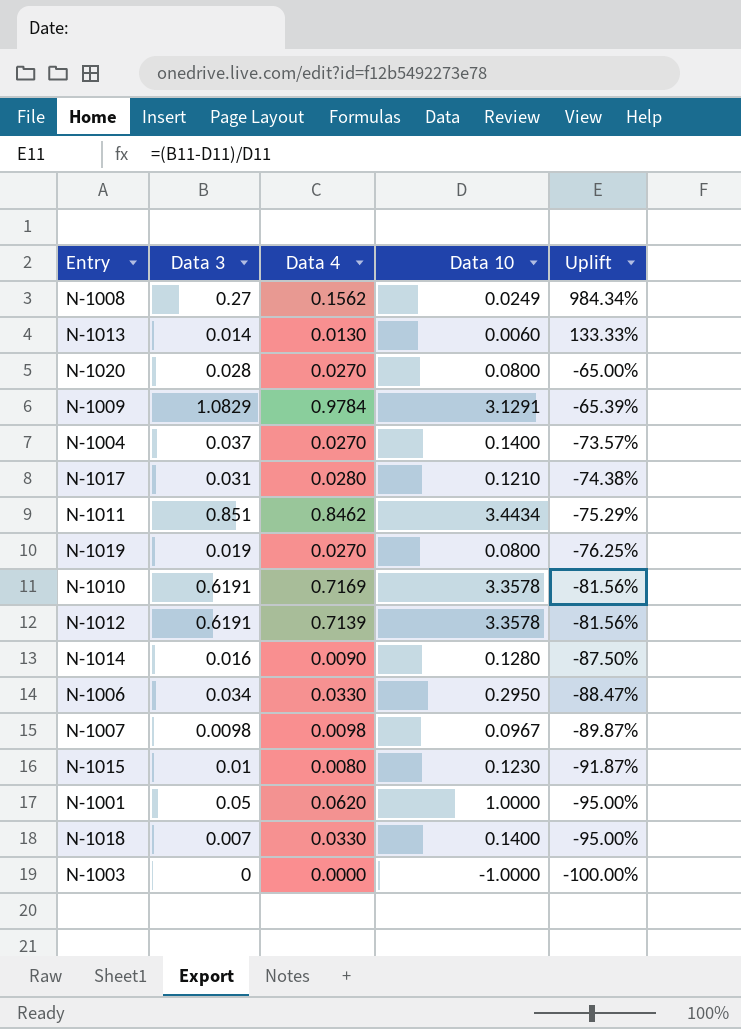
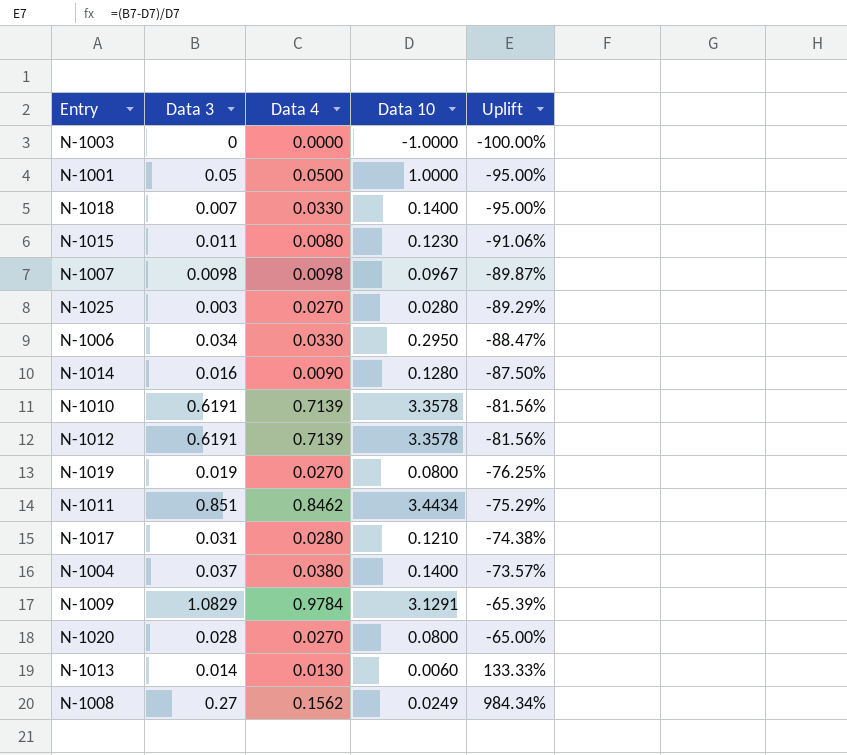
row order: Uplift descending -> Uplift ascending
N-1001 | Data 4: 0.0620 -> 0.0500
N-1015 | Data 3: 0.01 -> 0.011
N-1015 | Uplift: -91.87% -> -91.06%
row N-1025: none -> 0.003 | 0.0270 | 0.0280 | -89.29%
N-1010 | Data 4: 0.7169 -> 0.7139
N-1004 | Data 4: 0.0270 -> 0.0380

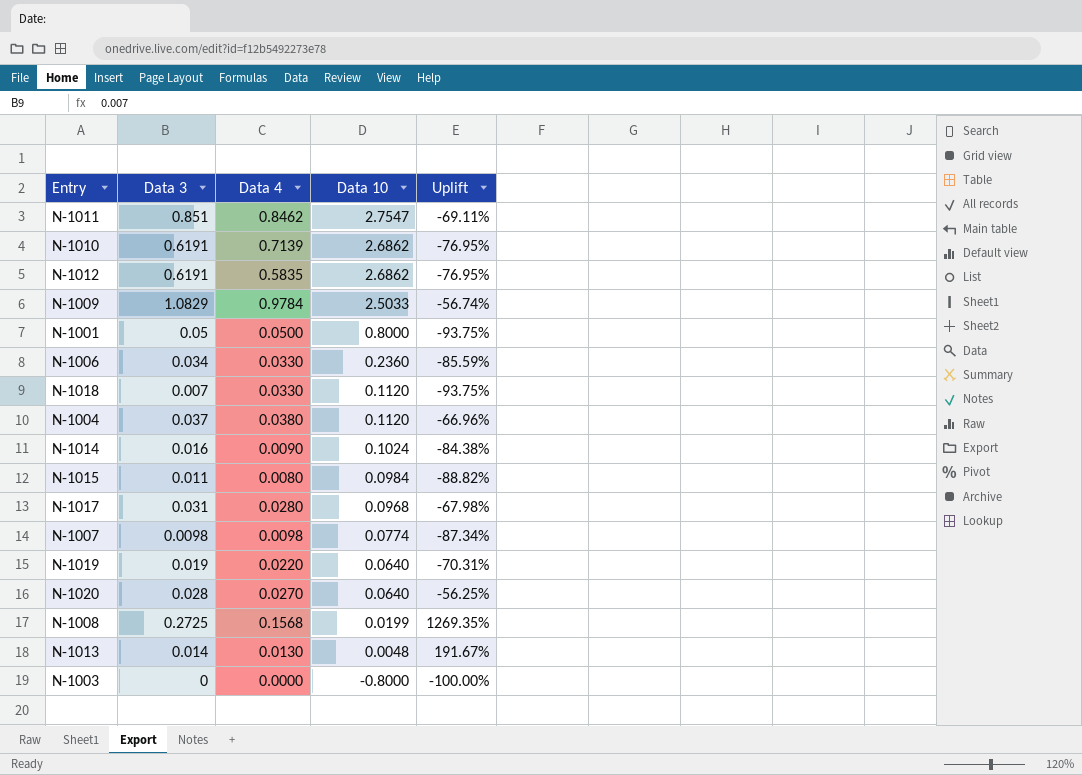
row order: Uplift ascending -> Data 10 descending
row N-1025: 0.003 | 0.0270 | 0.0280 | -89.29% -> none
N-1011 | Data 10: 3.4434 -> 2.7547
N-1011 | Uplift: -75.29% -> -69.11%
N-1010 | Data 10: 3.3578 -> 2.6862
N-1010 | Uplift: -81.56% -> -76.95%
N-1012 | Data 4: 0.7139 -> 0.5835
N-1012 | Data 10: 3.3578 -> 2.6862
N-1012 | Uplift: -81.56% -> -76.95%
N-1009 | Data 10: 3.1291 -> 2.5033
N-1009 | Uplift: -65.39% -> -56.74%
N-1001 | Data 10: 1.0000 -> 0.8000
N-1001 | Uplift: -95.00% -> -93.75%
N-1006 | Data 10: 0.2950 -> 0.2360
N-1006 | Uplift: -88.47% -> -85.59%
N-1018 | Data 10: 0.1400 -> 0.1120
N-1018 | Uplift: -95.00% -> -93.75%
N-1004 | Data 10: 0.1400 -> 0.1120
N-1004 | Uplift: -73.57% -> -66.96%
N-1014 | Data 10: 0.1280 -> 0.1024
N-1014 | Uplift: -87.50% -> -84.38%
N-1015 | Data 10: 0.1230 -> 0.0984
N-1015 | Uplift: -91.06% -> -88.82%
N-1017 | Data 10: 0.1210 -> 0.0968
N-1017 | Uplift: -74.38% -> -67.98%
N-1007 | Data 10: 0.0967 -> 0.0774
N-1007 | Uplift: -89.87% -> -87.34%
N-1019 | Data 4: 0.0270 -> 0.0220
N-1019 | Data 10: 0.0800 -> 0.0640
N-1019 | Uplift: -76.25% -> -70.31%
N-1020 | Data 10: 0.0800 -> 0.0640
N-1020 | Uplift: -65.00% -> -56.25%
N-1008 | Data 3: 0.27 -> 0.2725
N-1008 | Data 4: 0.1562 -> 0.1568
N-1008 | Data 10: 0.0249 -> 0.0199
N-1008 | Uplift: 984.34% -> 1269.35%
N-1013 | Data 10: 0.0060 -> 0.0048
N-1013 | Uplift: 133.33% -> 191.67%
N-1003 | Data 10: -1.0000 -> -0.8000

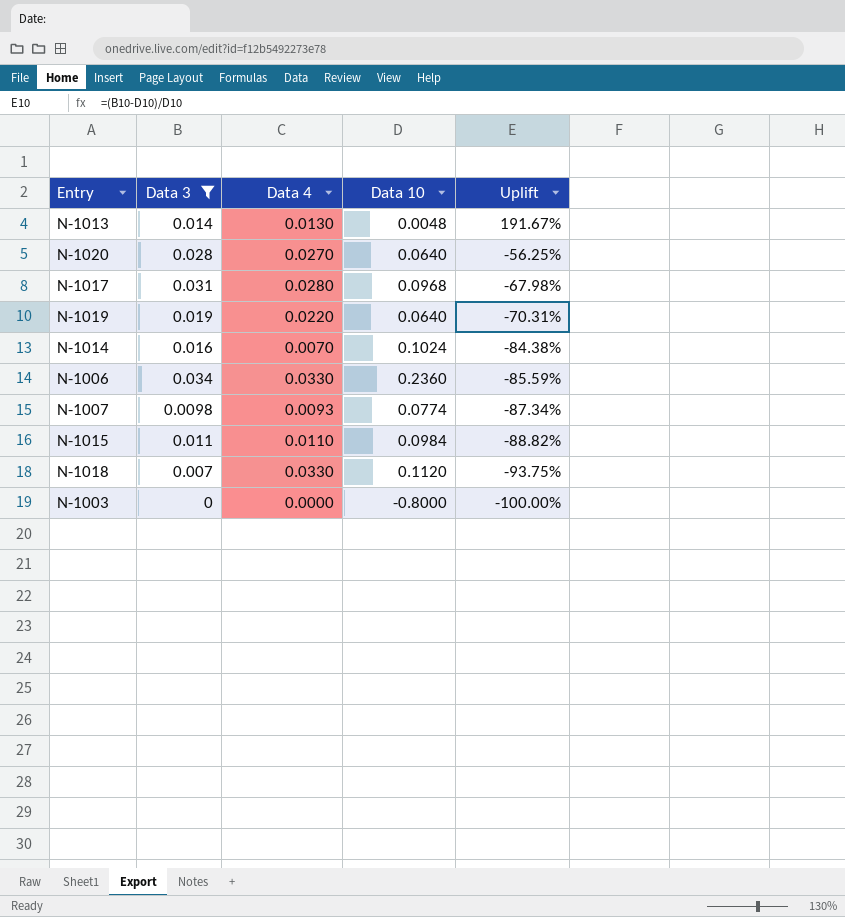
filter: none -> Data 3 <= 0.034
row order: Data 10 descending -> Uplift descending
N-1014 | Data 4: 0.0090 -> 0.0070
N-1007 | Data 4: 0.0098 -> 0.0093
N-1015 | Data 4: 0.0080 -> 0.0110

